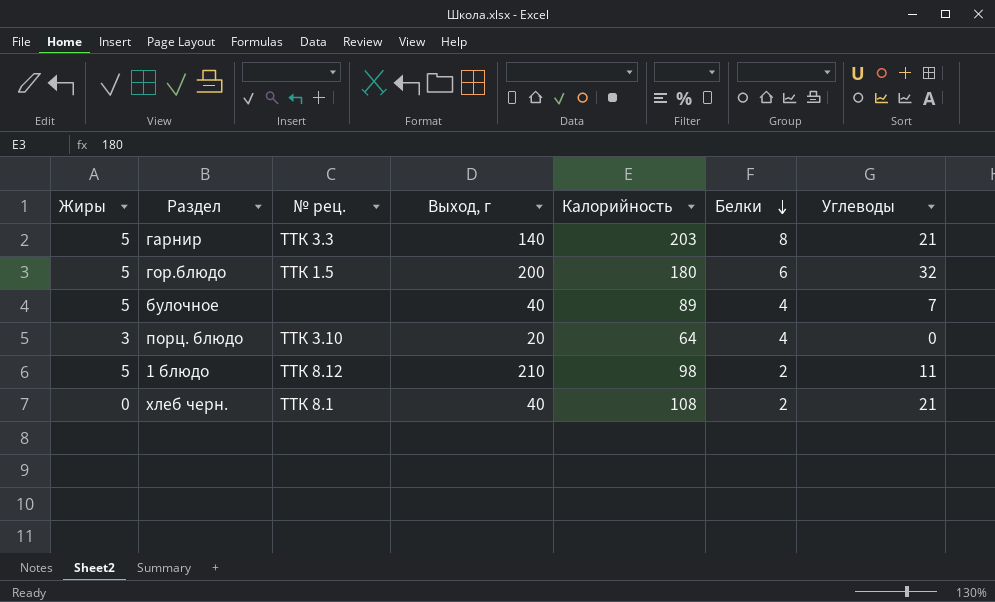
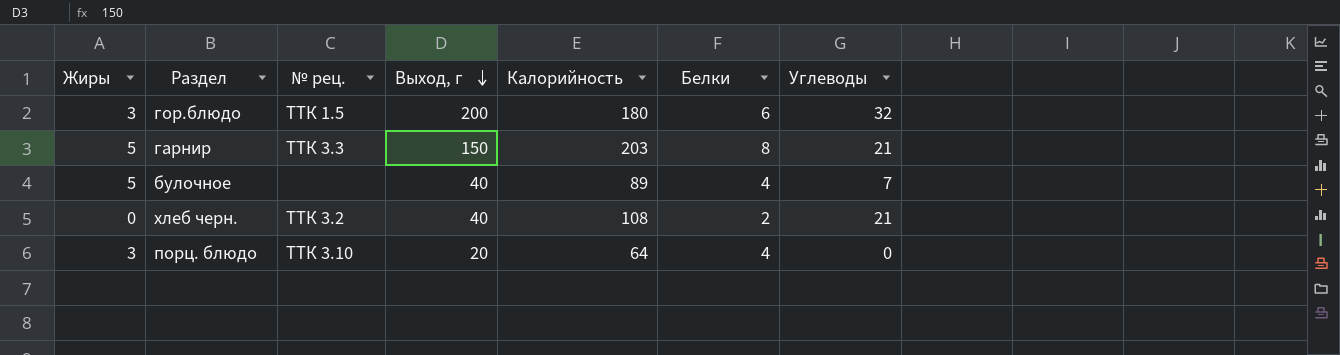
row order: Белки descending -> Выход, г descending
row 1 блюдо: 5 | ТТК 8.12 | 210 | 98 | 2 | 11 -> none
гор.блюдо | Жиры: 5 -> 3
гарнир | Выход, г: 140 -> 150
хлеб черн. | № рец.: ТТК 8.1 -> ТТК 3.2

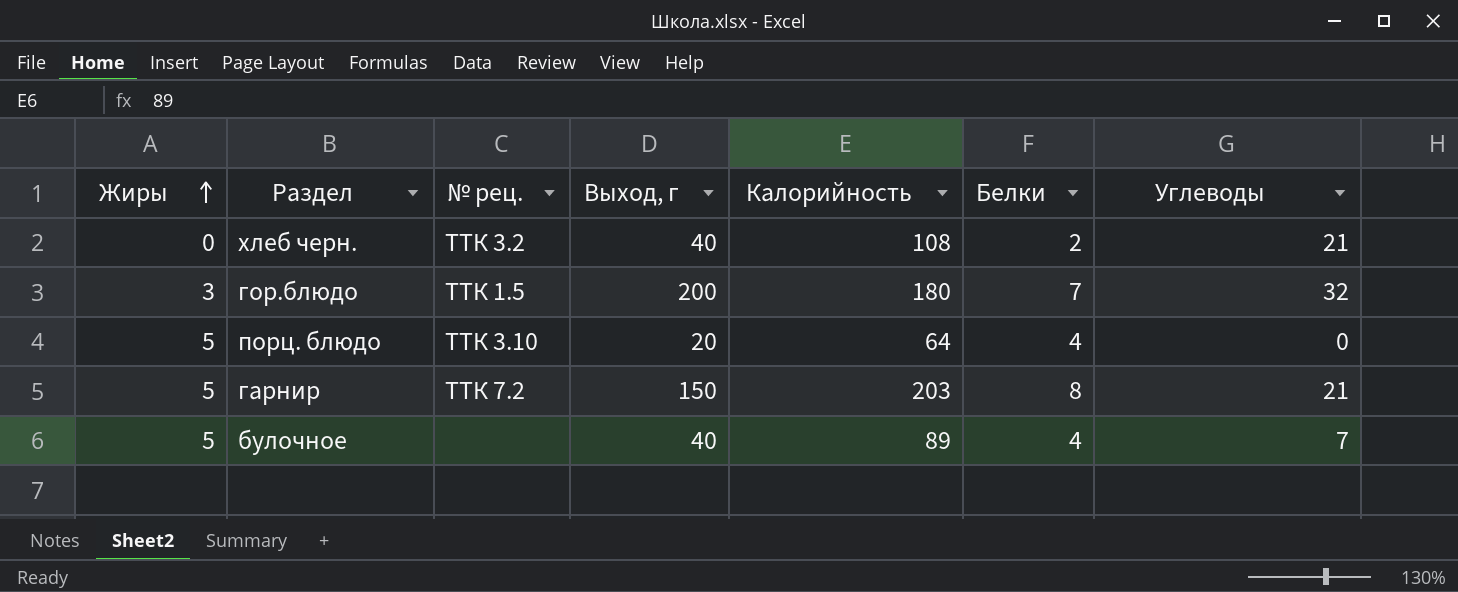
row order: Выход, г descending -> Жиры ascending
гор.блюдо | Белки: 6 -> 7
порц. блюдо | Жиры: 3 -> 5
гарнир | № рец.: ТТК 3.3 -> ТТК 7.2

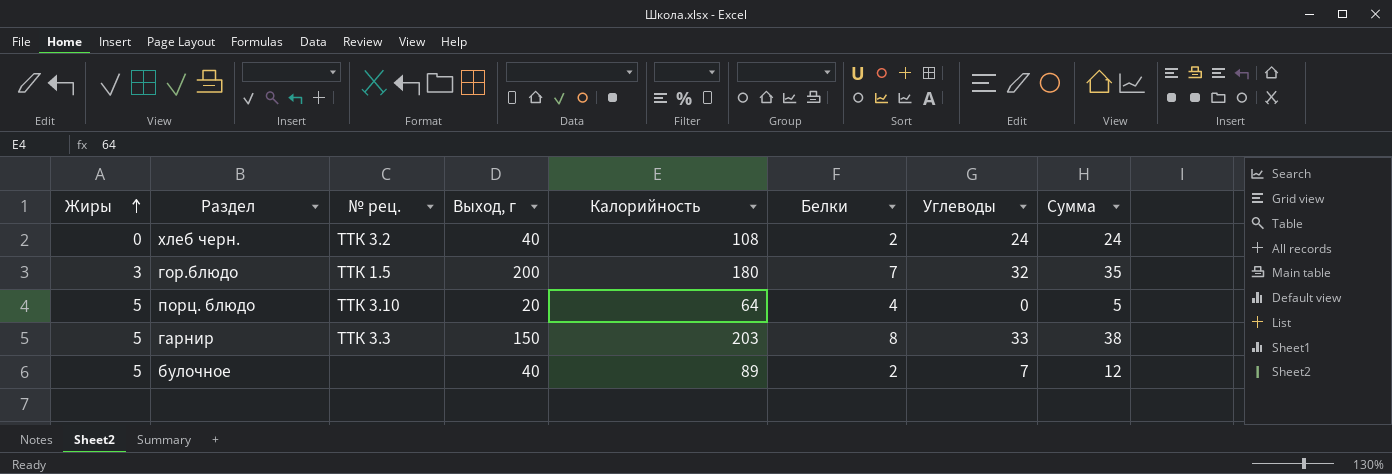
column Сумма | formula: none -> [Жиры] + [Углеводы]
хлеб черн. | Углеводы: 21 -> 24
гарнир | № рец.: ТТК 7.2 -> ТТК 3.3
гарнир | Углеводы: 21 -> 33
булочное | Белки: 4 -> 2

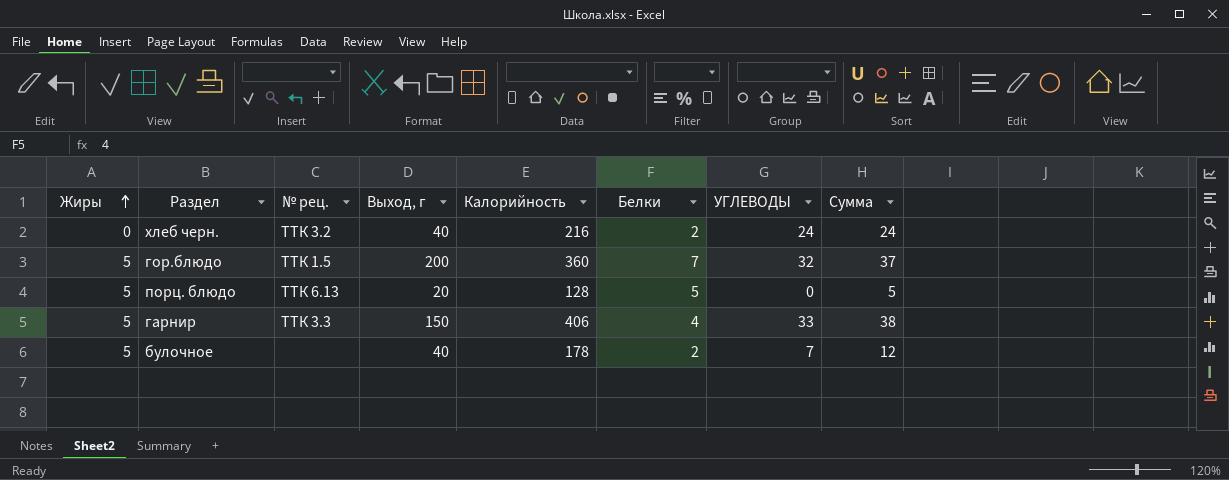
column name: Углеводы -> УГЛЕВОДЫ
хлеб черн. | Калорийность: 108 -> 216
гор.блюдо | Жиры: 3 -> 5
гор.блюдо | Калорийность: 180 -> 360
гор.блюдо | Сумма: 35 -> 37
порц. блюдо | № рец.: ТТК 3.10 -> ТТК 6.13
порц. блюдо | Калорийность: 64 -> 128
порц. блюдо | Белки: 4 -> 5
гарнир | Калорийность: 203 -> 406
гарнир | Белки: 8 -> 4
булочное | Калорийность: 89 -> 178

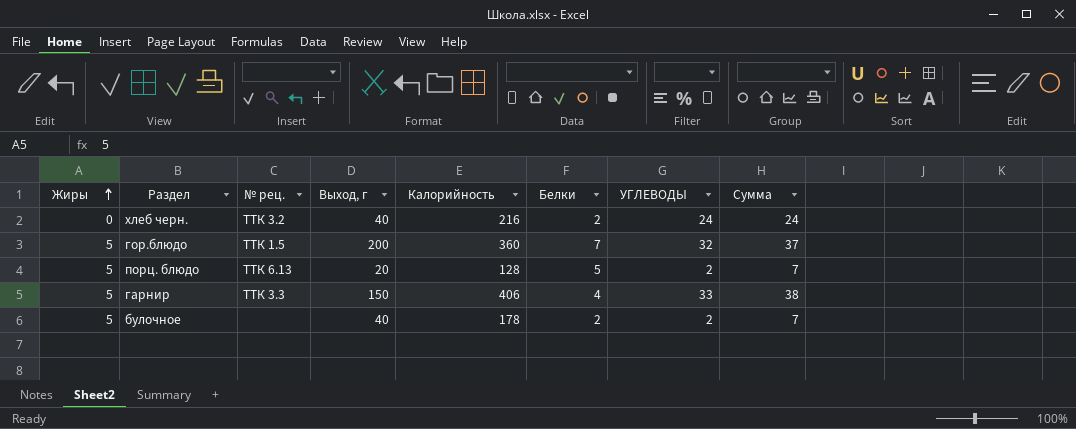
порц. блюдо | УГЛЕВОДЫ: 0 -> 2
порц. блюдо | Сумма: 5 -> 7
булочное | УГЛЕВОДЫ: 7 -> 2
булочное | Сумма: 12 -> 7

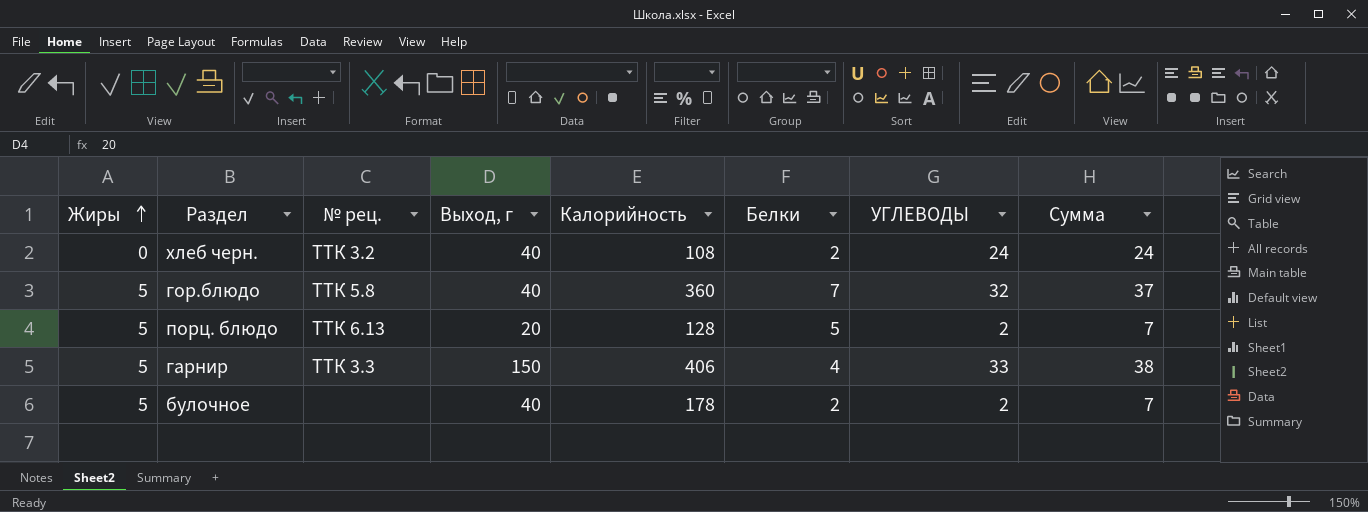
хлеб черн. | Калорийность: 216 -> 108
гор.блюдо | № рец.: ТТК 1.5 -> ТТК 5.8
гор.блюдо | Выход, г: 200 -> 40

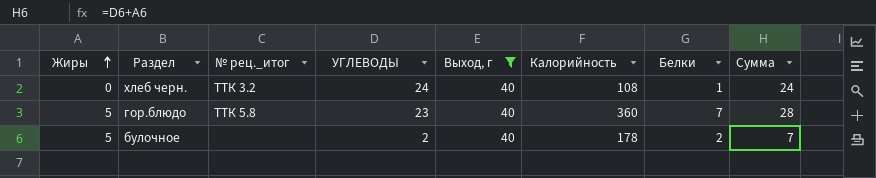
filter: none -> Выход, г = 40
column name: № рец. -> № рец._итог
column УГЛЕВОДЫ | position: 7 -> 4
хлеб черн. | Белки: 2 -> 1
гор.блюдо | УГЛЕВОДЫ: 32 -> 23
гор.блюдо | Сумма: 37 -> 28

